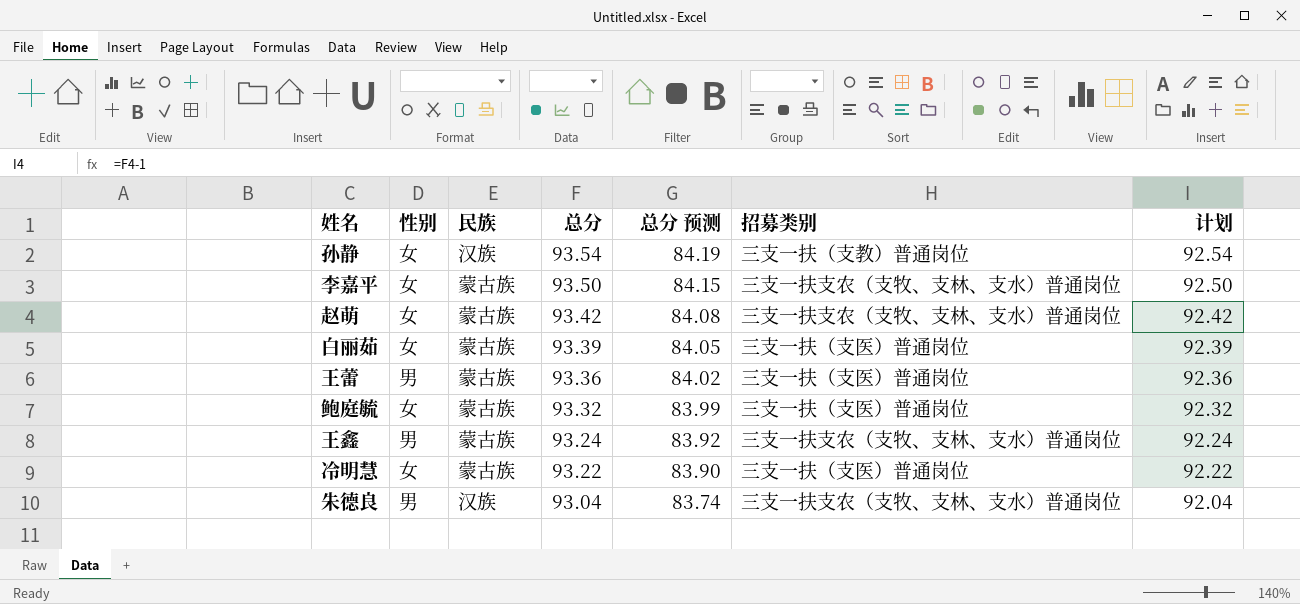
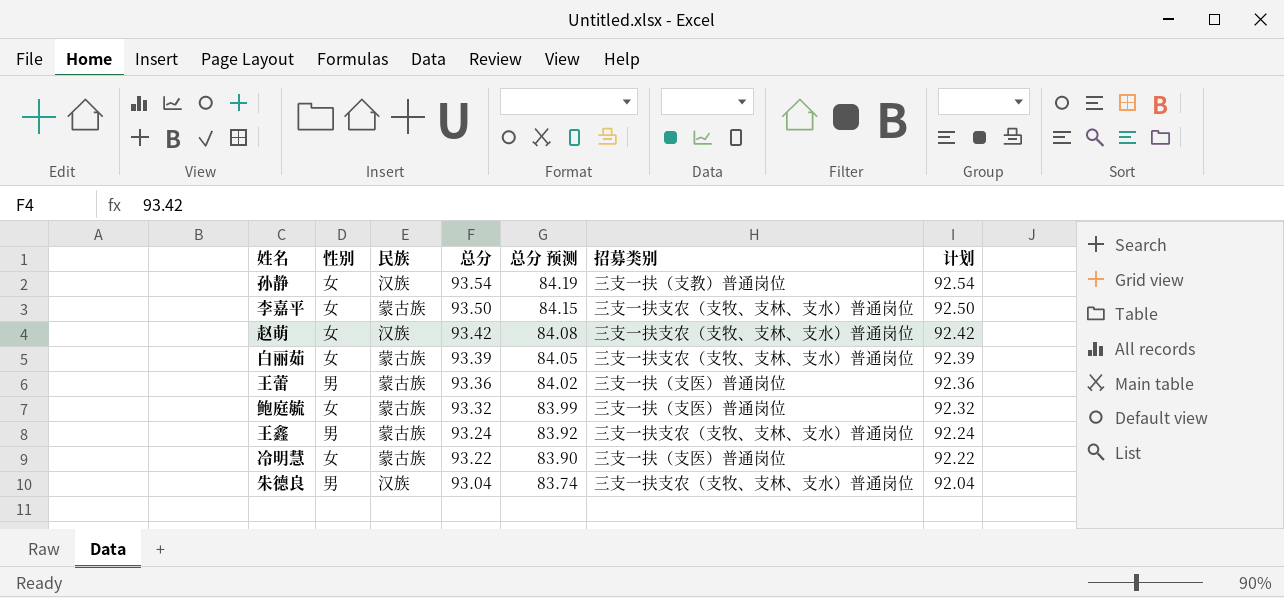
赵萌 | 民族: 蒙古族 -> 汉族
白丽茹 | 招募类别: 三支一扶（支医）普通岗位 -> 三支一扶支农（支牧、支林、支水）普通岗位

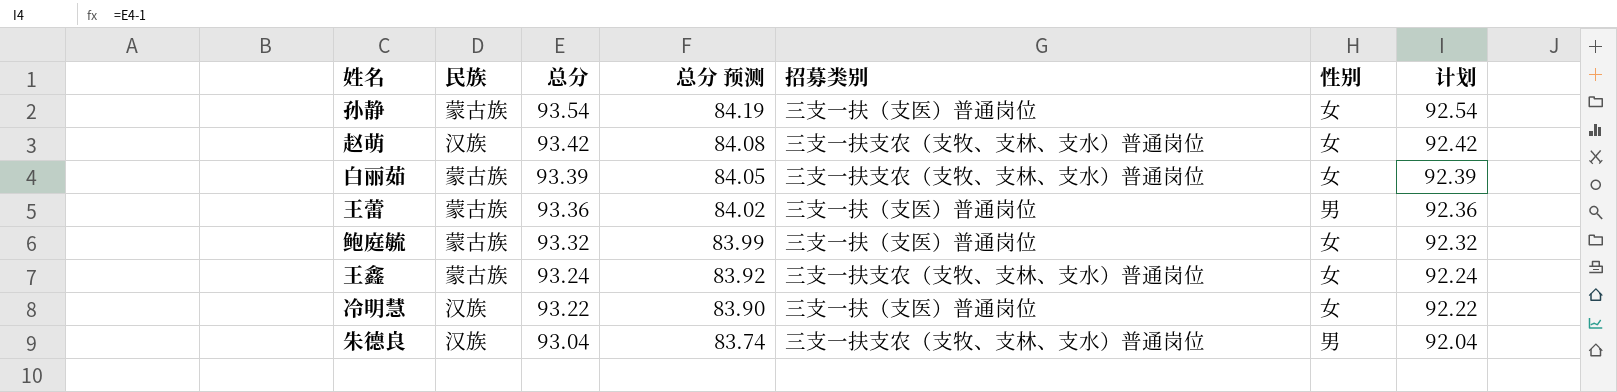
column 性别 | position: 2 -> 6
row 李嘉平: 女 | 蒙古族 | 93.50 | 84.15 | 三支一扶支农（支牧、支林、支水）普通岗位 | 92.50 -> none
孙静 | 民族: 汉族 -> 蒙古族
孙静 | 招募类别: 三支一扶（支教）普通岗位 -> 三支一扶（支医）普通岗位
王鑫 | 性别: 男 -> 女
冷明慧 | 民族: 蒙古族 -> 汉族

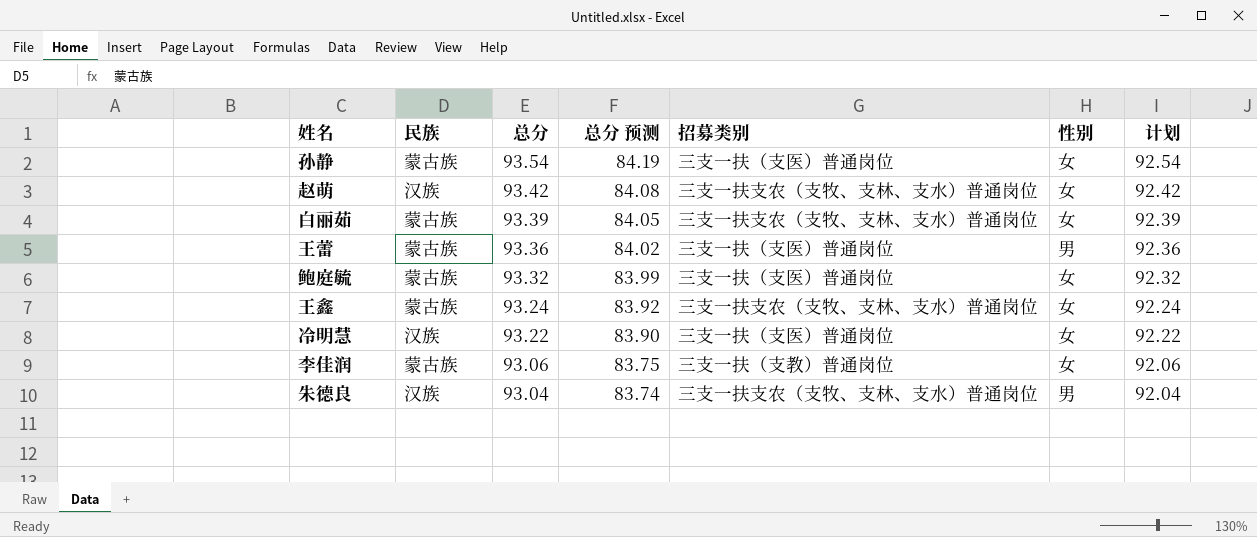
row 李佳润: none -> 蒙古族 | 93.06 | 83.75 | 三支一扶（支教）普通岗位 | 女 | 92.06

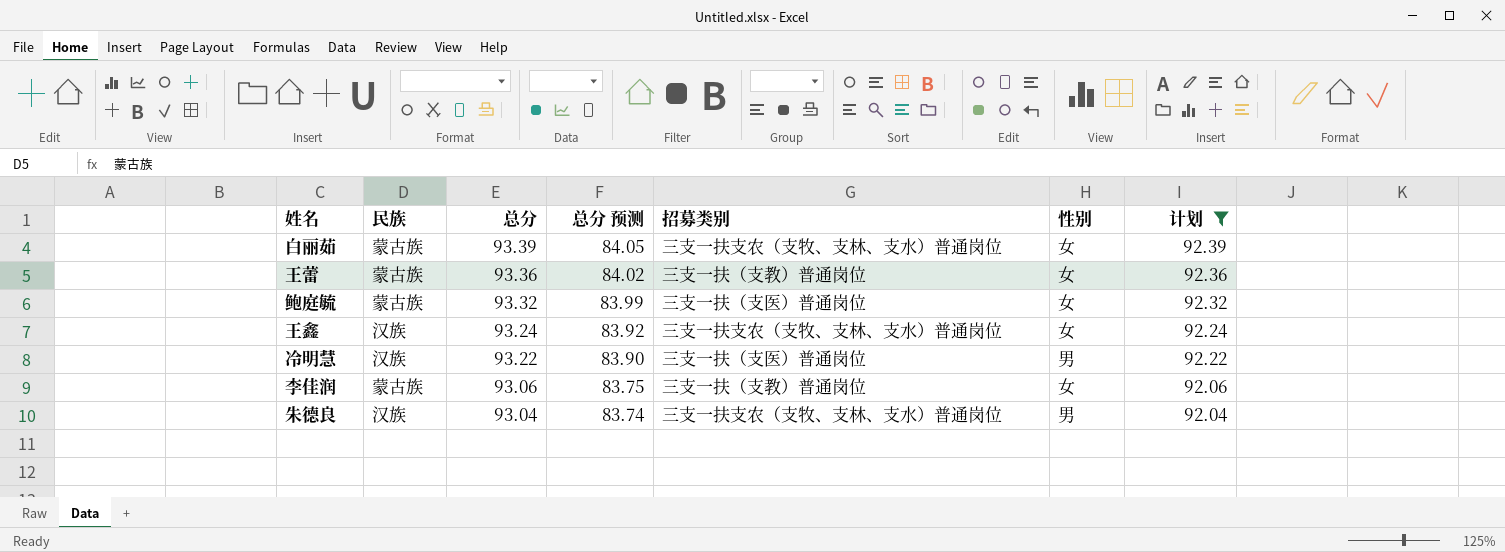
filter: none -> 计划 <= 92.39
王蕾 | 招募类别: 三支一扶（支医）普通岗位 -> 三支一扶（支教）普通岗位
王蕾 | 性别: 男 -> 女
王鑫 | 民族: 蒙古族 -> 汉族
冷明慧 | 性别: 女 -> 男

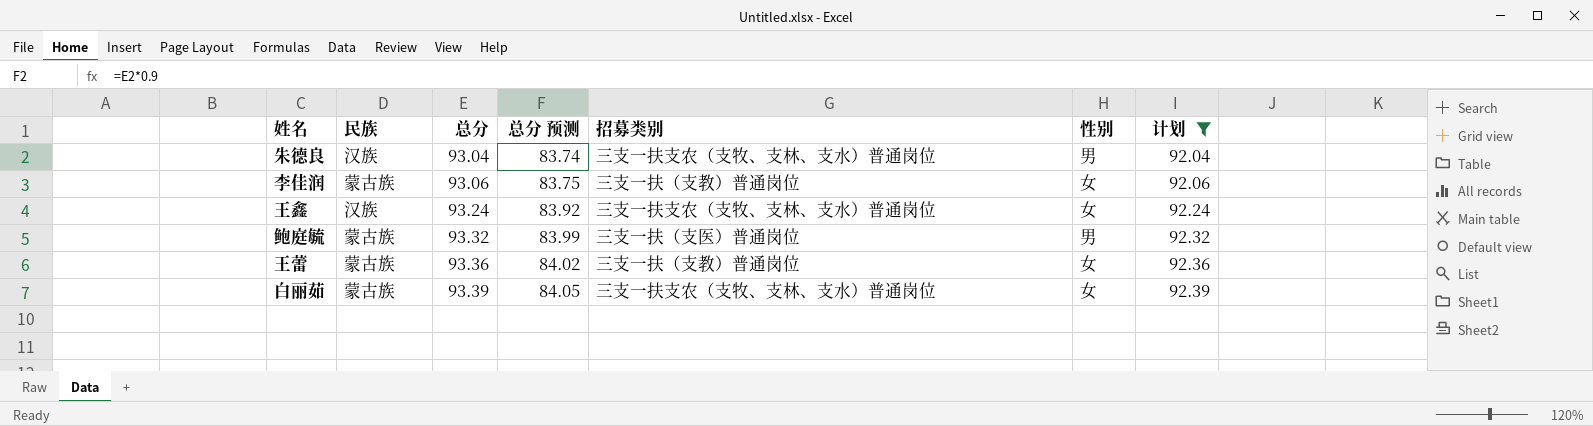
row order: 总分 descending -> 总分 ascending
row 冷明慧: 汉族 | 93.22 | 83.90 | 三支一扶（支医）普通岗位 | 男 | 92.22 -> none
鲍庭毓 | 性别: 女 -> 男

